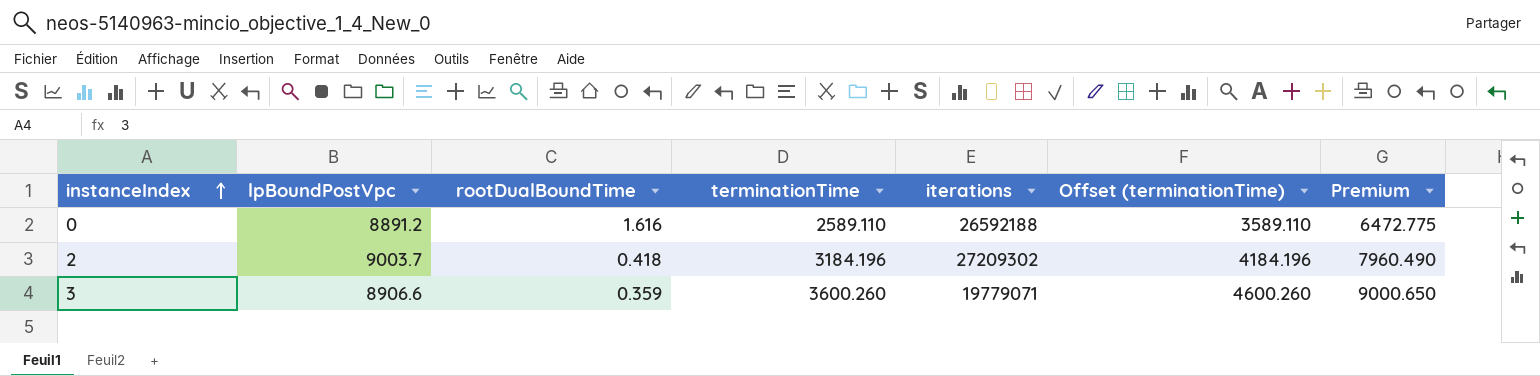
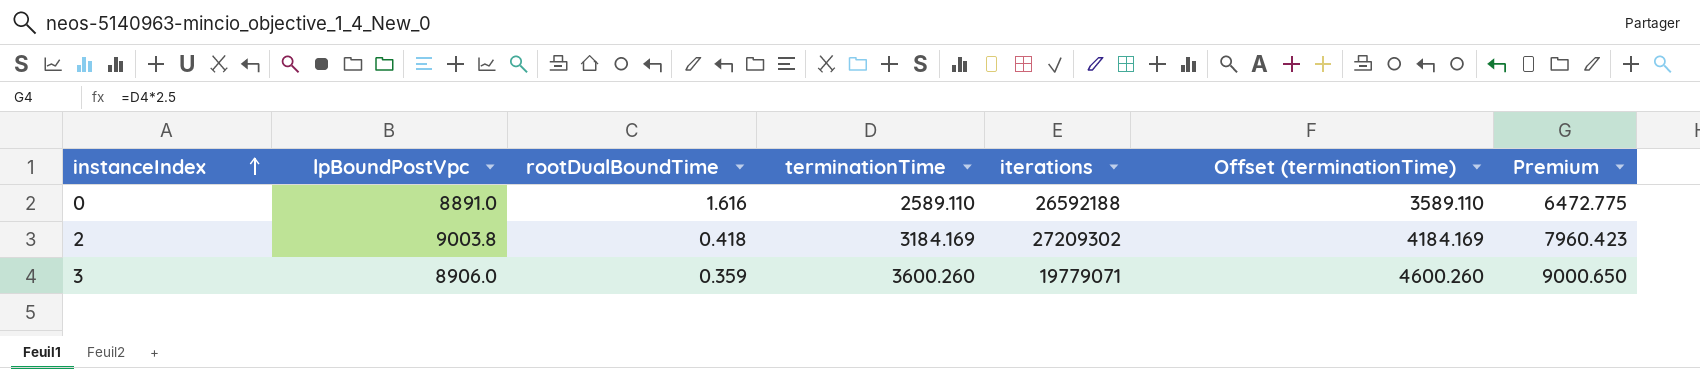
0 | lpBoundPostVpc: 8891.2 -> 8891.0
2 | lpBoundPostVpc: 9003.7 -> 9003.8
2 | terminationTime: 3184.196 -> 3184.169
2 | Offset (terminationTime): 4184.196 -> 4184.169
2 | Premium: 7960.490 -> 7960.423
3 | lpBoundPostVpc: 8906.6 -> 8906.0

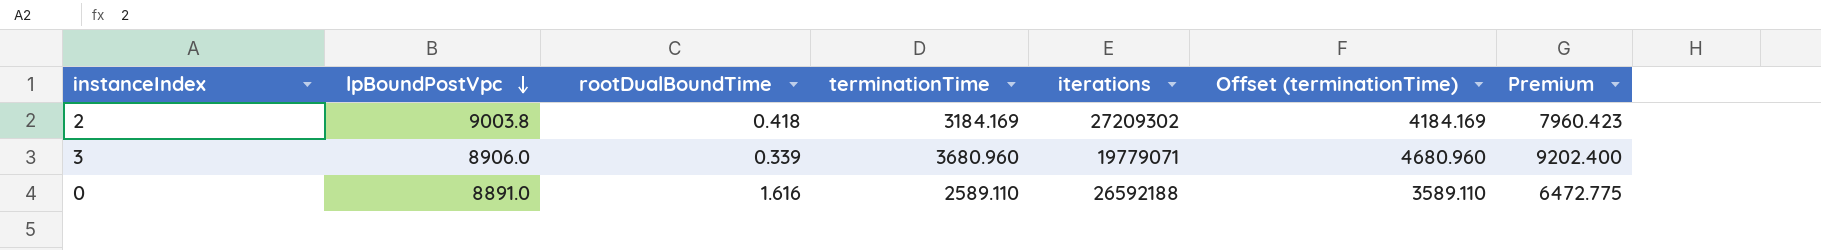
row order: instanceIndex ascending -> lpBoundPostVpc descending
3 | rootDualBoundTime: 0.359 -> 0.339
3 | terminationTime: 3600.260 -> 3680.960
3 | Offset (terminationTime): 4600.260 -> 4680.960
3 | Premium: 9000.650 -> 9202.400

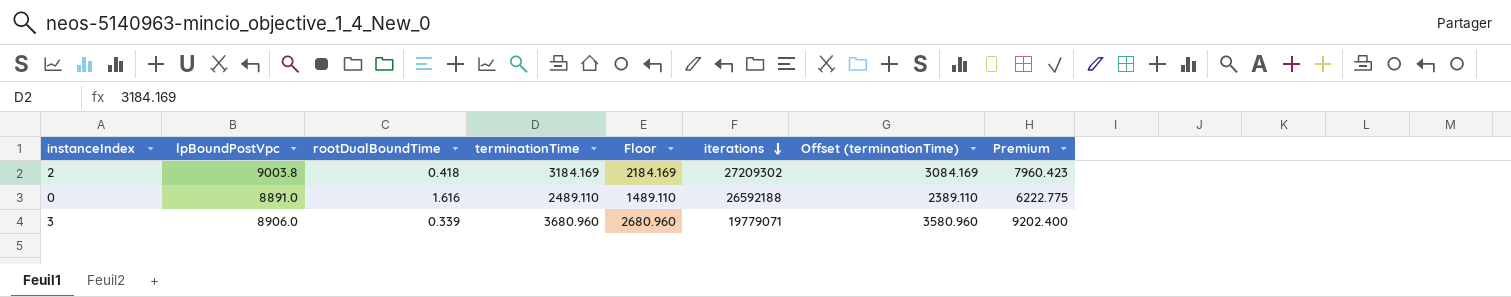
row order: lpBoundPostVpc descending -> iterations descending
column Floor | formula: none -> [terminationTime] - 1000
column Offset (terminationTime) | formula: [terminationTime] + 1000 -> [terminationTime] - 100
0 | terminationTime: 2589.110 -> 2489.110
0 | Premium: 6472.775 -> 6222.775

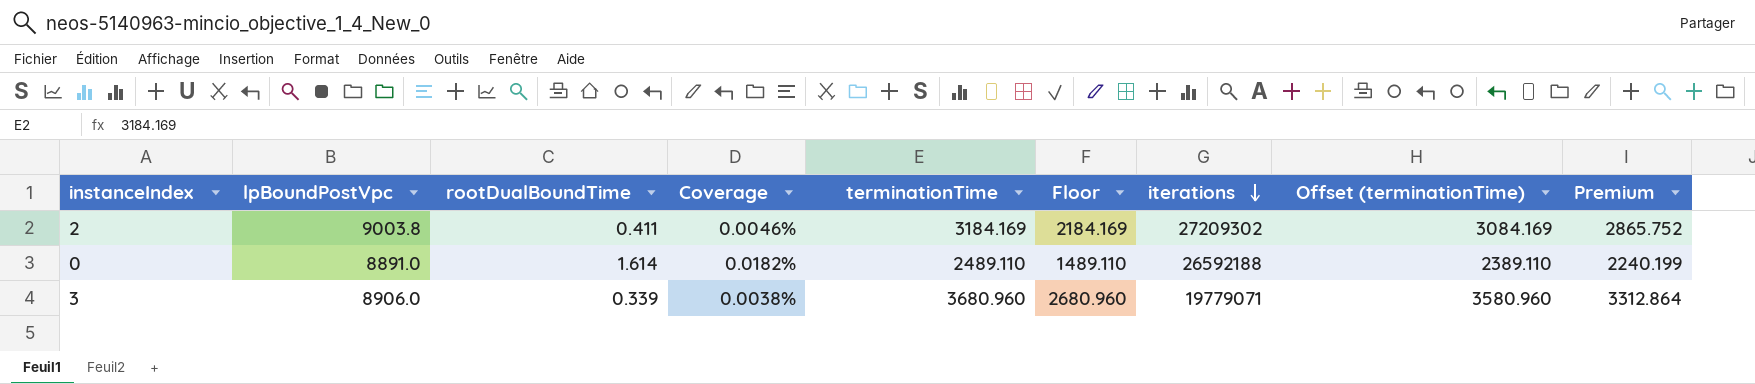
column Coverage | formula: none -> [rootDualBoundTime] / [lpBoundPostVpc]
column Premium | formula: [terminationTime] * 2.5 -> [terminationTime] * 0.9
2 | rootDualBoundTime: 0.418 -> 0.411
0 | rootDualBoundTime: 1.616 -> 1.614

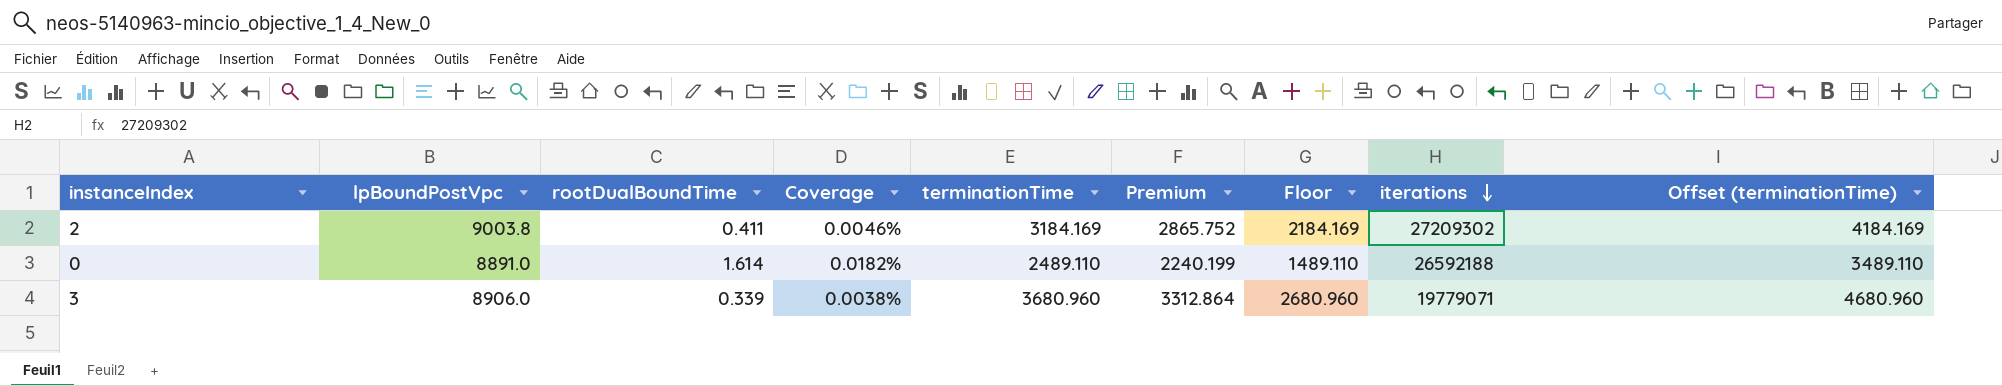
column Premium | position: 9 -> 6
column Offset (terminationTime) | formula: [terminationTime] - 100 -> [terminationTime] + 1000

